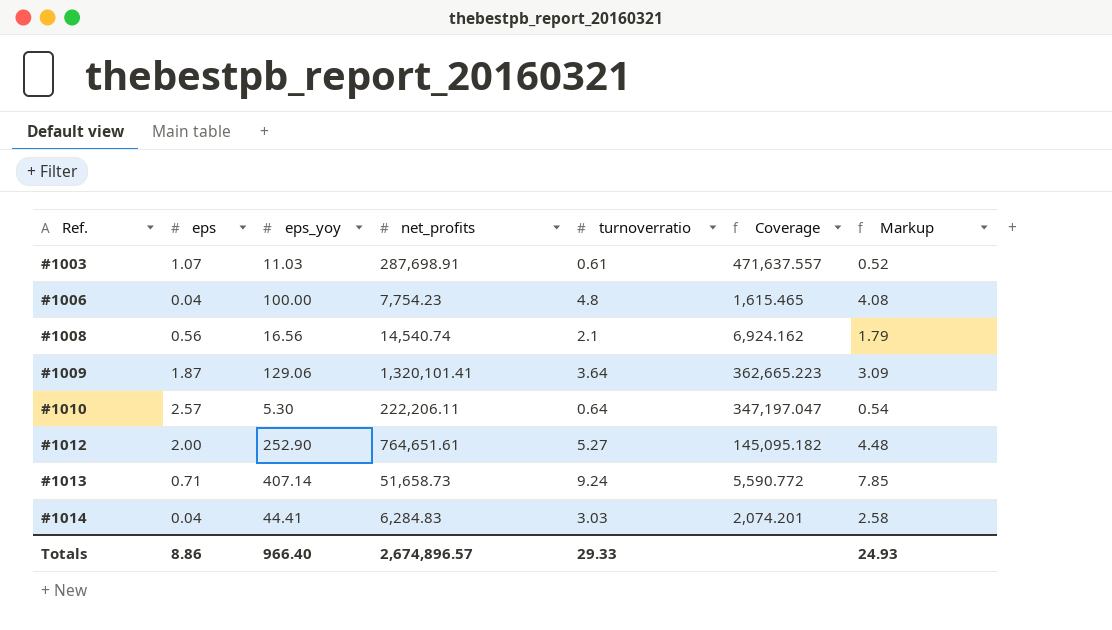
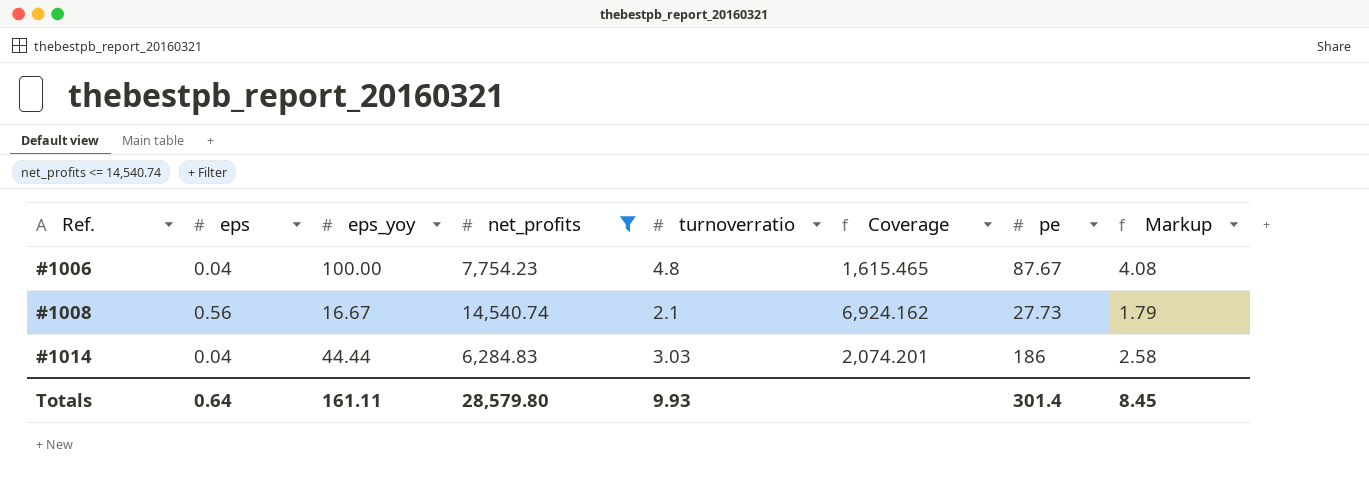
filter: none -> net_profits <= 14,540.74
column pe | position: none -> 7
#1008 | eps_yoy: 16.56 -> 16.67
#1014 | eps_yoy: 44.41 -> 44.44
Totals | eps: 8.86 -> 0.64
Totals | eps_yoy: 966.40 -> 161.11
Totals | net_profits: 2,674,896.57 -> 28,579.80
Totals | turnoverratio: 29.33 -> 9.93
Totals | Markup: 24.93 -> 8.45

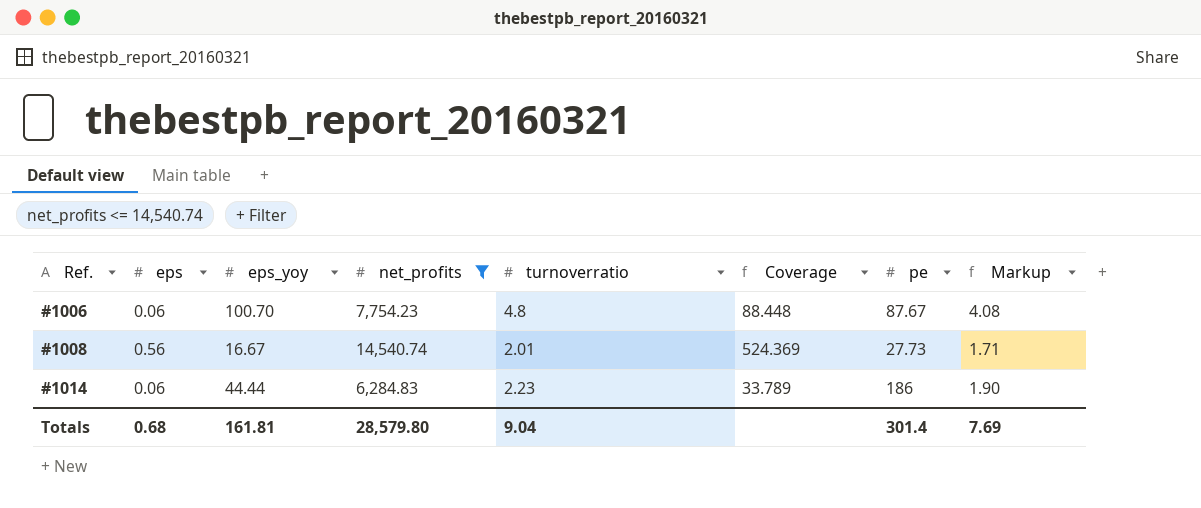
column Coverage | formula: [net_profits] / [turnoverratio] -> [net_profits] / [pe]
#1006 | eps: 0.04 -> 0.06
#1006 | eps_yoy: 100.00 -> 100.70
#1008 | turnoverratio: 2.1 -> 2.01
#1008 | Markup: 1.79 -> 1.71
#1014 | eps: 0.04 -> 0.06
#1014 | turnoverratio: 3.03 -> 2.23
#1014 | Markup: 2.58 -> 1.90
Totals | eps: 0.64 -> 0.68
Totals | eps_yoy: 161.11 -> 161.81
Totals | turnoverratio: 9.93 -> 9.04
Totals | Markup: 8.45 -> 7.69

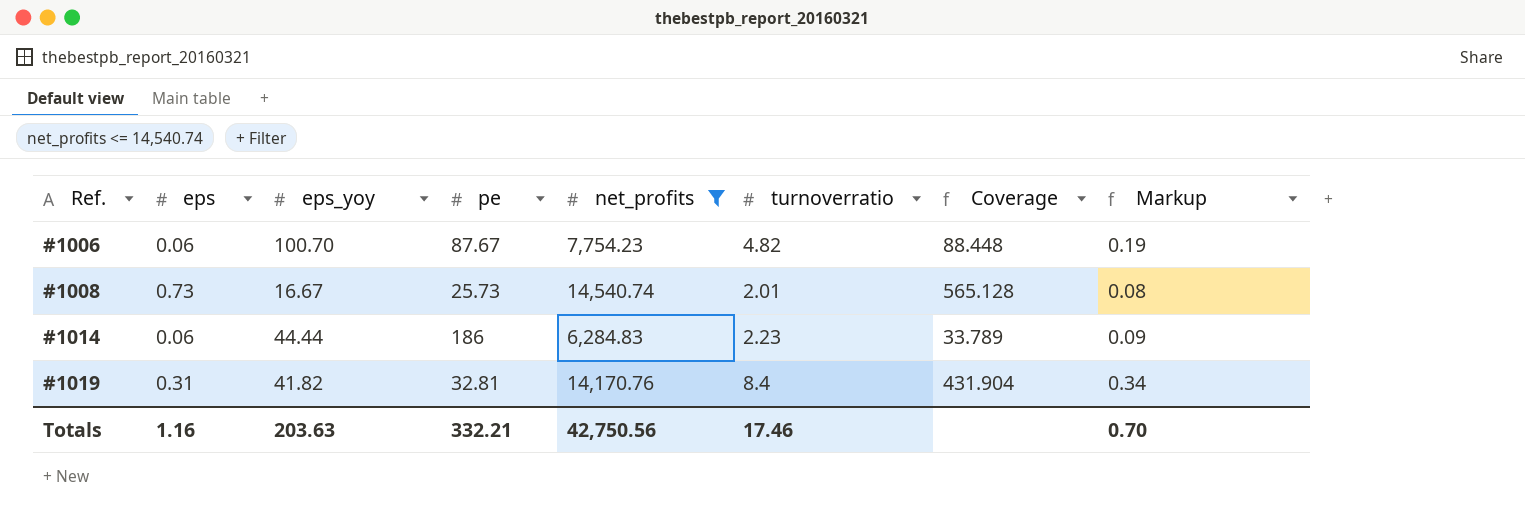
column pe | position: 7 -> 4
column Markup | formula: [turnoverratio] * 0.85 -> [turnoverratio] * 0.04
#1006 | turnoverratio: 4.8 -> 4.82
#1008 | eps: 0.56 -> 0.73
#1008 | pe: 27.73 -> 25.73
#1008 | Coverage: 524.369 -> 565.128
row #1019: none -> 0.31 | 41.82 | 32.81 | 14,170.76 | 8.4 | 431.904 | 0.34
Totals | eps: 0.68 -> 1.16
Totals | eps_yoy: 161.81 -> 203.63
Totals | pe: 301.4 -> 332.21
Totals | net_profits: 28,579.80 -> 42,750.56
Totals | turnoverratio: 9.04 -> 17.46
Totals | Markup: 7.69 -> 0.70

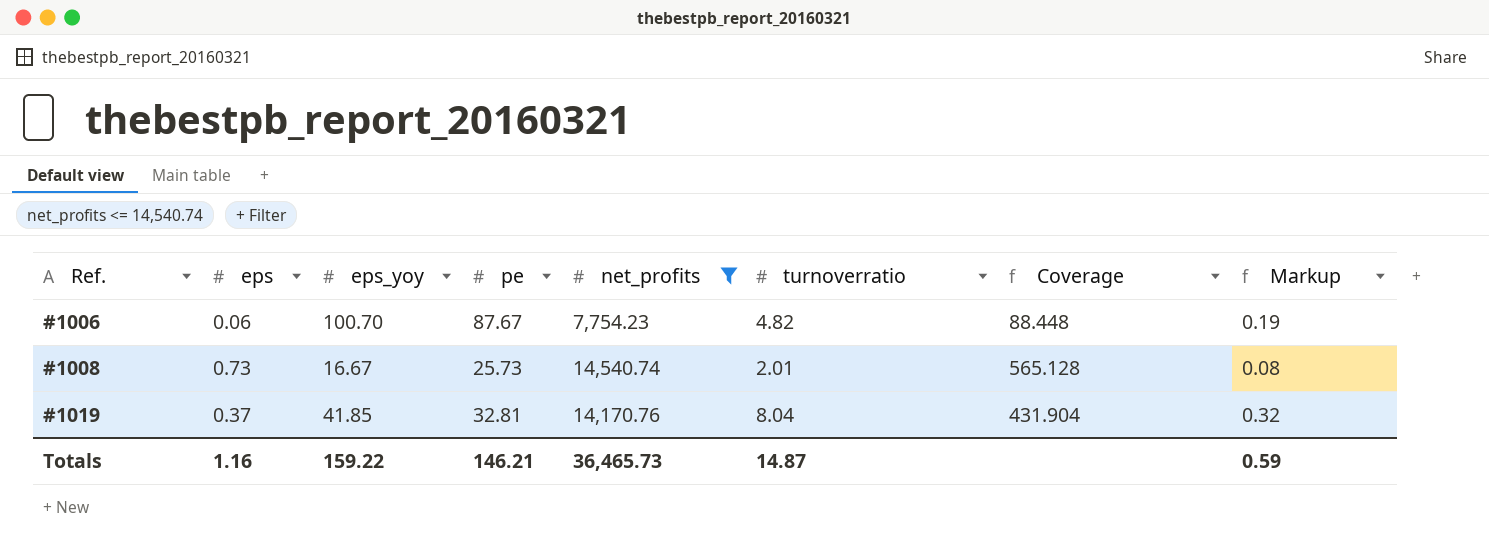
row #1014: 0.06 | 44.44 | 186 | 6,284.83 | 2.23 | 33.789 | 0.09 -> none
#1019 | eps: 0.31 -> 0.37
#1019 | eps_yoy: 41.82 -> 41.85
#1019 | turnoverratio: 8.4 -> 8.04
#1019 | Markup: 0.34 -> 0.32
Totals | eps_yoy: 203.63 -> 159.22
Totals | pe: 332.21 -> 146.21
Totals | net_profits: 42,750.56 -> 36,465.73
Totals | turnoverratio: 17.46 -> 14.87
Totals | Markup: 0.70 -> 0.59

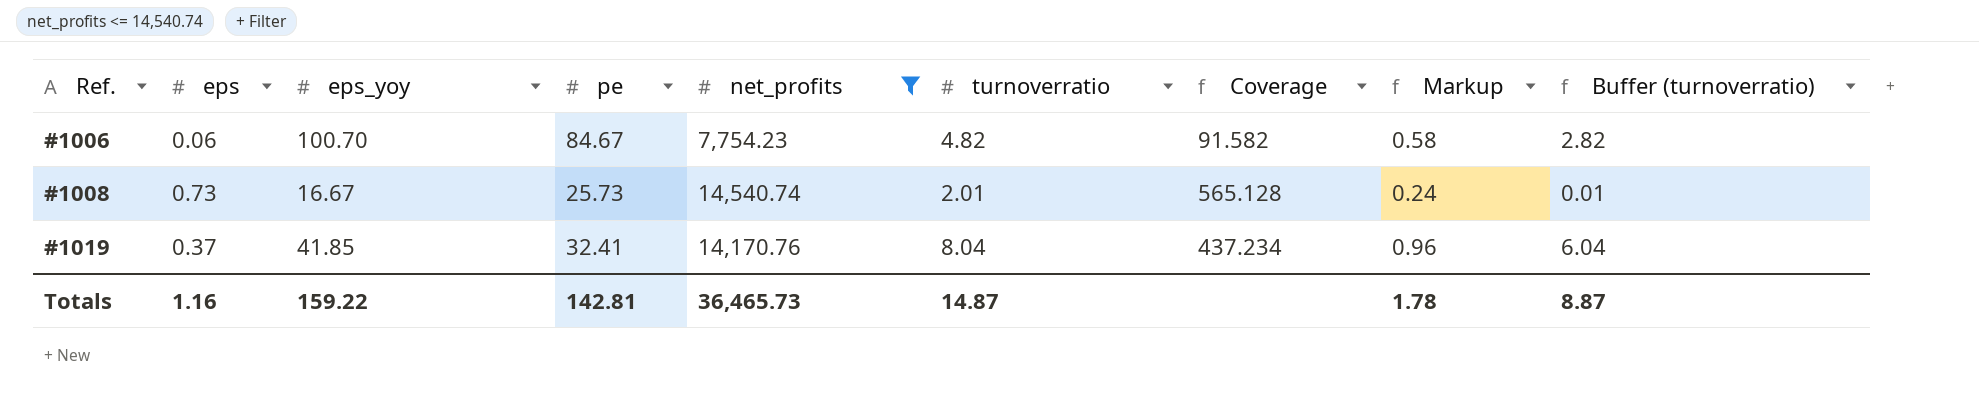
column Markup | formula: [turnoverratio] * 0.04 -> [turnoverratio] * 0.12
column Buffer (turnoverratio) | formula: none -> [turnoverratio] - 2
#1006 | pe: 87.67 -> 84.67
#1006 | Coverage: 88.448 -> 91.582
#1019 | pe: 32.81 -> 32.41
#1019 | Coverage: 431.904 -> 437.234
Totals | pe: 146.21 -> 142.81
Totals | Markup: 0.59 -> 1.78

